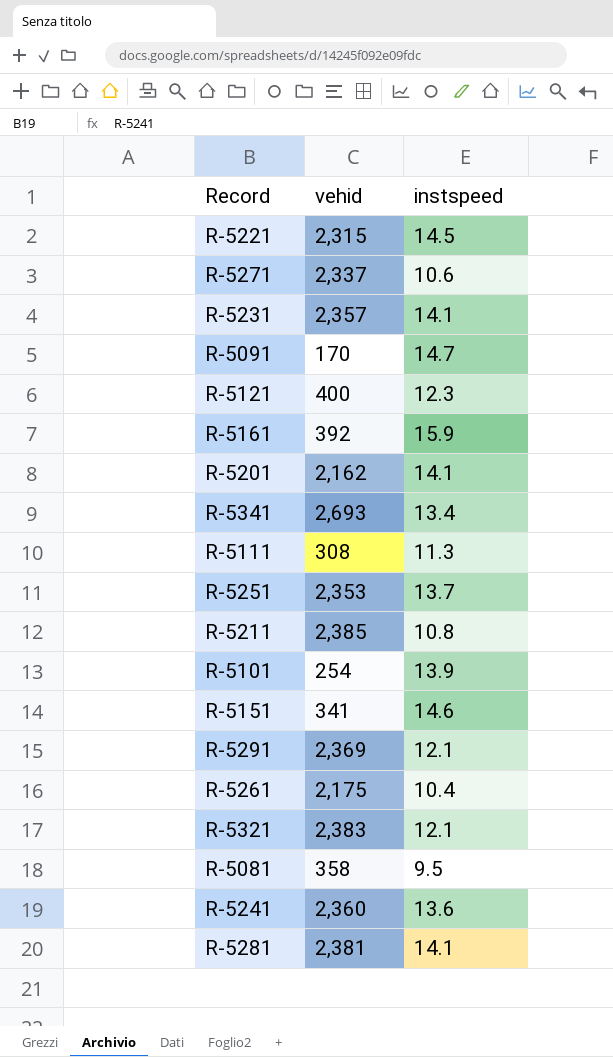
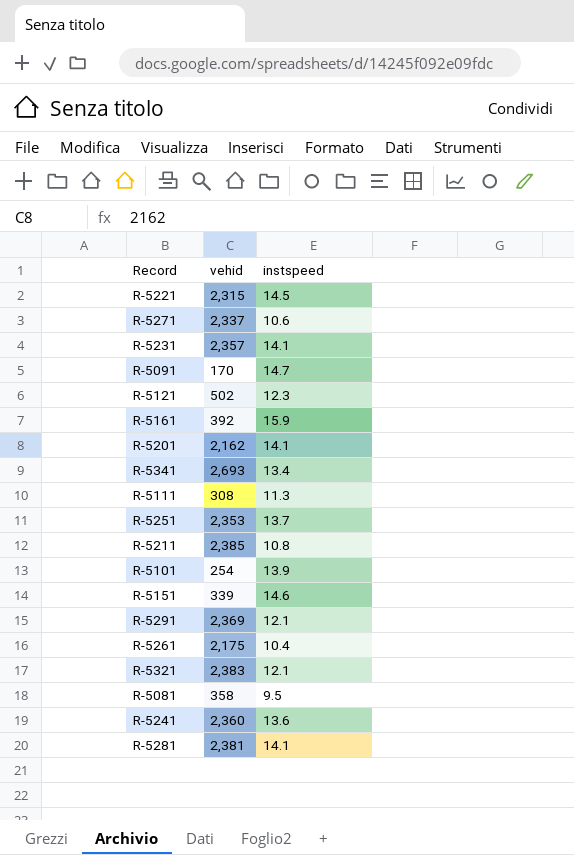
R-5121 | vehid: 400 -> 502
R-5151 | vehid: 341 -> 339

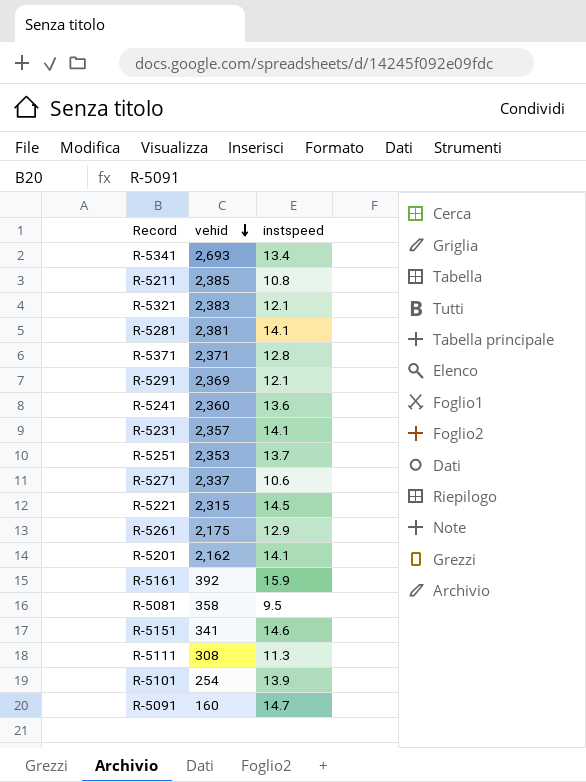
row order: none -> vehid descending
row R-5121: 502 | 12.3 -> none
row R-5371: none -> 2,371 | 12.8
R-5261 | instspeed: 10.4 -> 12.9
R-5151 | vehid: 339 -> 341
R-5091 | vehid: 170 -> 160

